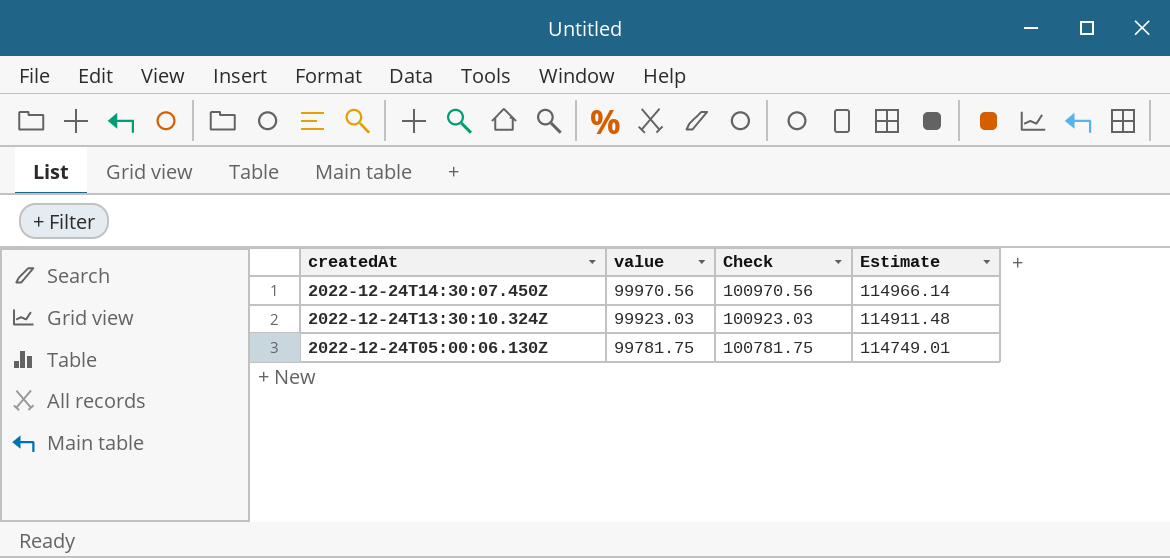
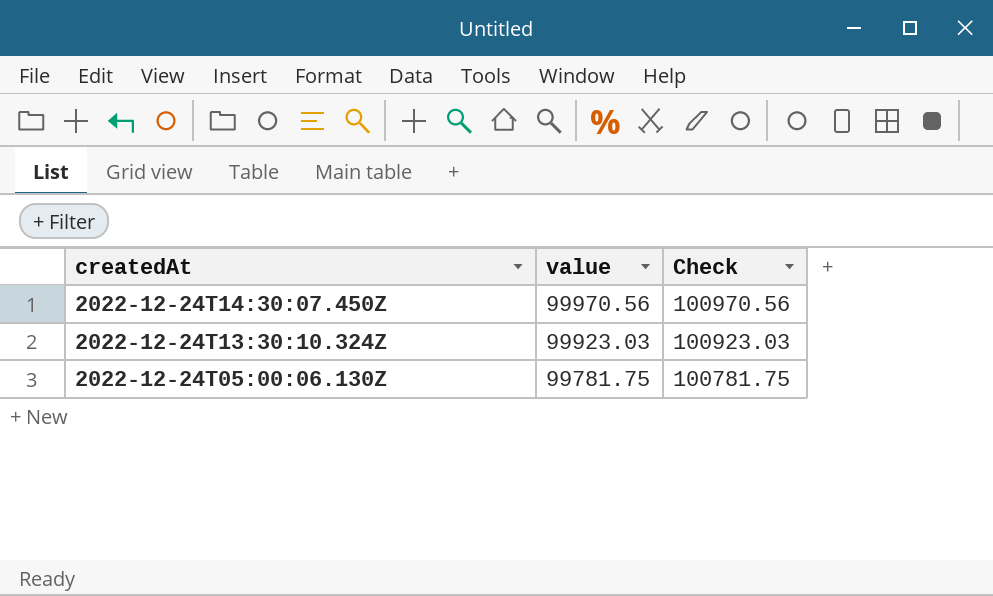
column Estimate | formula: [value] * 1.15 -> none

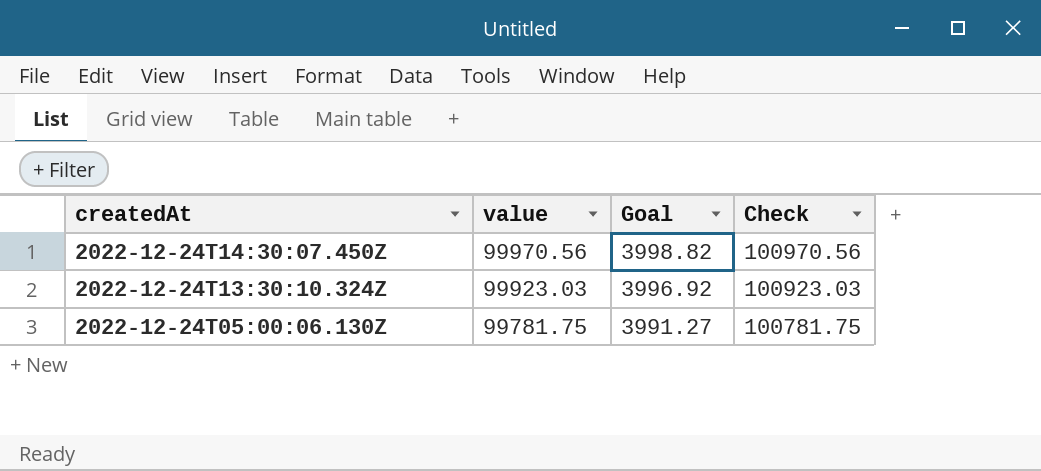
column Goal | formula: none -> [value] * 0.04

